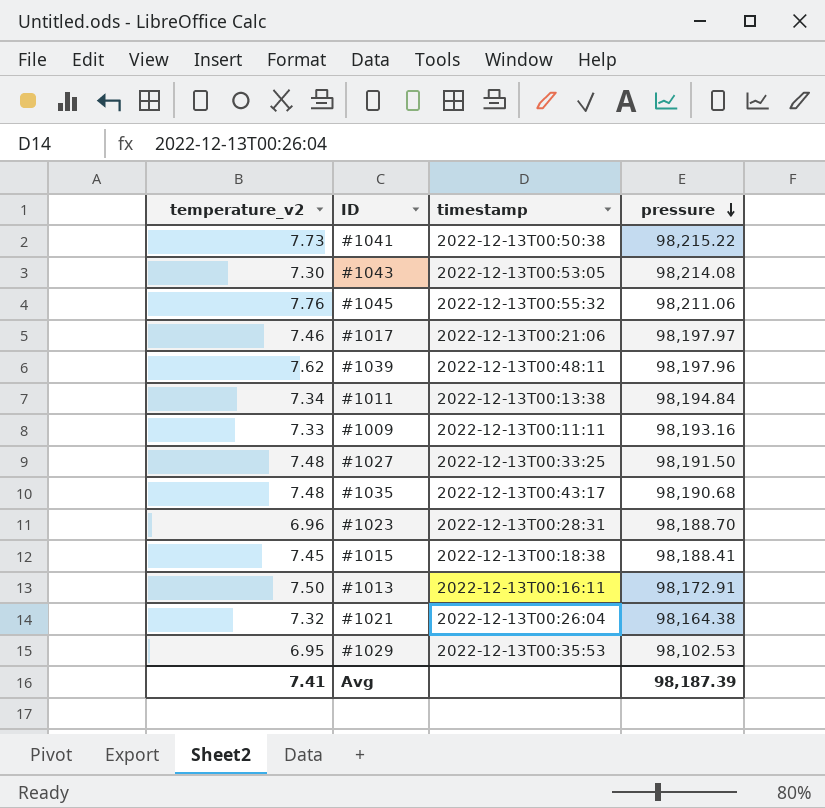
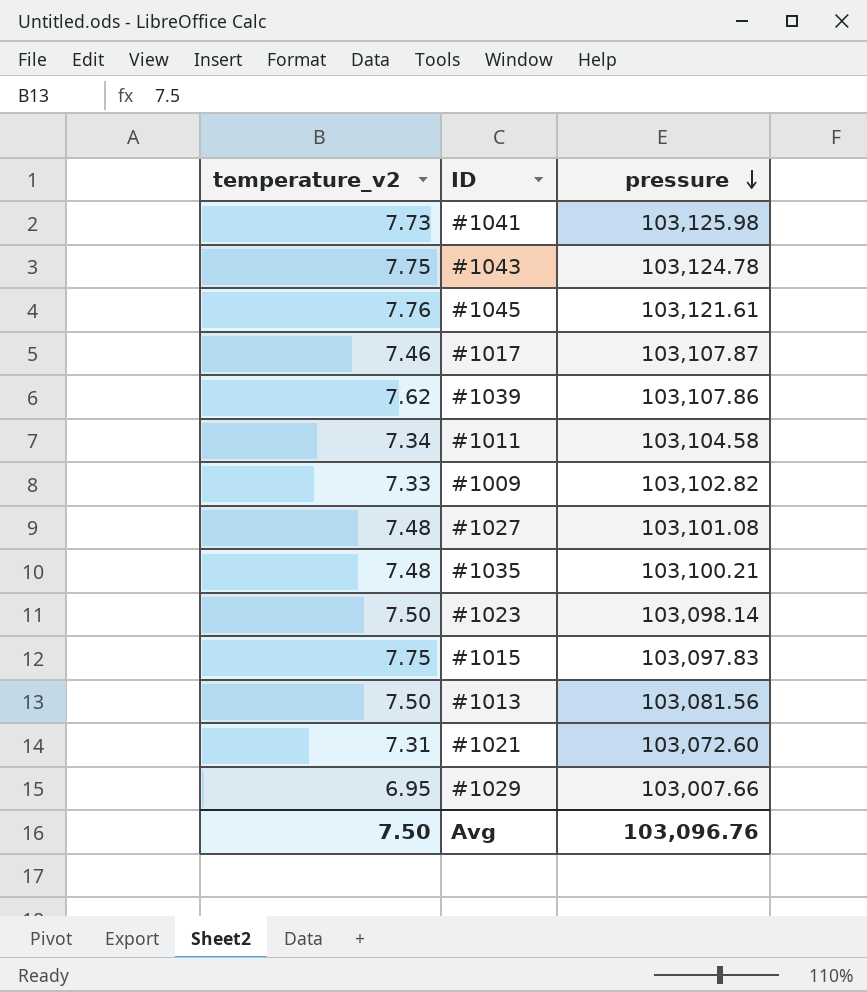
column timestamp | position: 3 -> none
#1041 | pressure: 98,215.22 -> 103,125.98
#1043 | temperature_v2: 7.30 -> 7.75
#1043 | pressure: 98,214.08 -> 103,124.78
#1045 | pressure: 98,211.06 -> 103,121.61
#1017 | pressure: 98,197.97 -> 103,107.87
#1039 | pressure: 98,197.96 -> 103,107.86
#1011 | pressure: 98,194.84 -> 103,104.58
#1009 | pressure: 98,193.16 -> 103,102.82
#1027 | pressure: 98,191.50 -> 103,101.08
#1035 | pressure: 98,190.68 -> 103,100.21
#1023 | temperature_v2: 6.96 -> 7.50
#1023 | pressure: 98,188.70 -> 103,098.14
#1015 | temperature_v2: 7.45 -> 7.75
#1015 | pressure: 98,188.41 -> 103,097.83
#1013 | pressure: 98,172.91 -> 103,081.56
#1021 | temperature_v2: 7.32 -> 7.31
#1021 | pressure: 98,164.38 -> 103,072.60
#1029 | pressure: 98,102.53 -> 103,007.66
Avg | temperature_v2: 7.41 -> 7.50
Avg | pressure: 98,187.39 -> 103,096.76

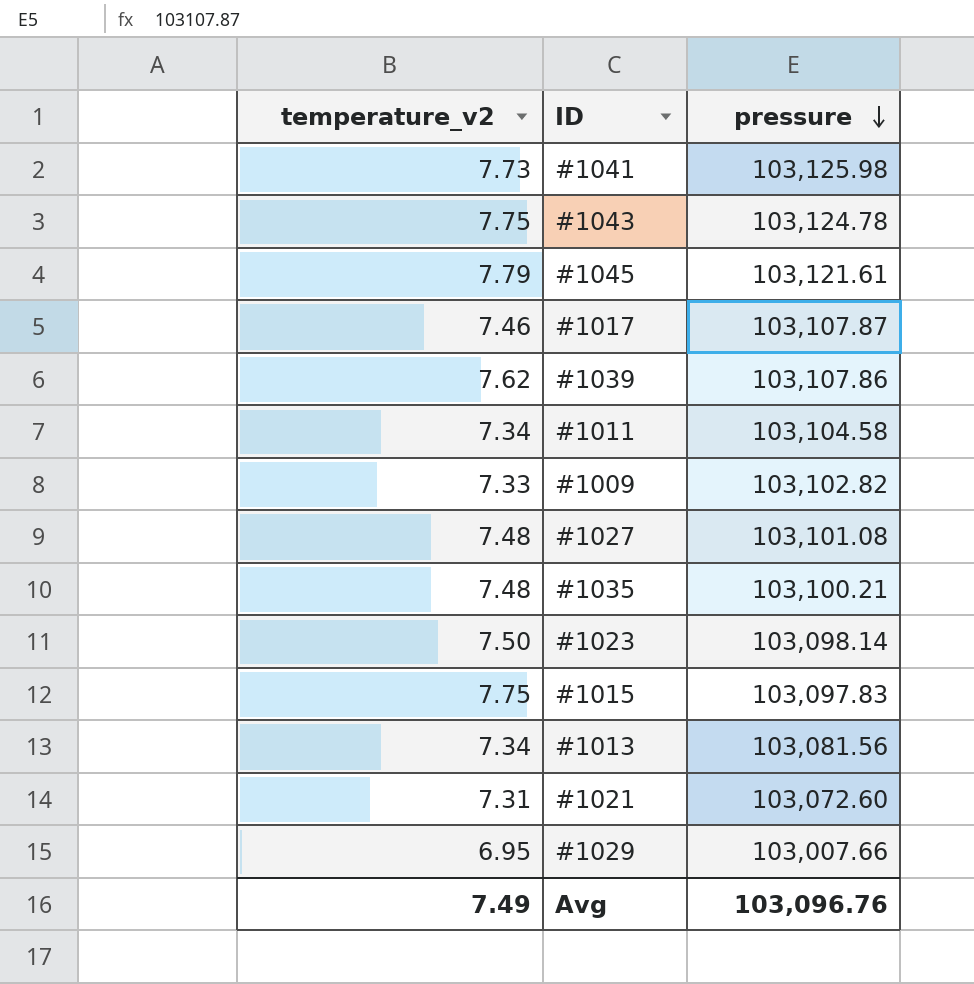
#1045 | temperature_v2: 7.76 -> 7.79
#1013 | temperature_v2: 7.50 -> 7.34
Avg | temperature_v2: 7.50 -> 7.49

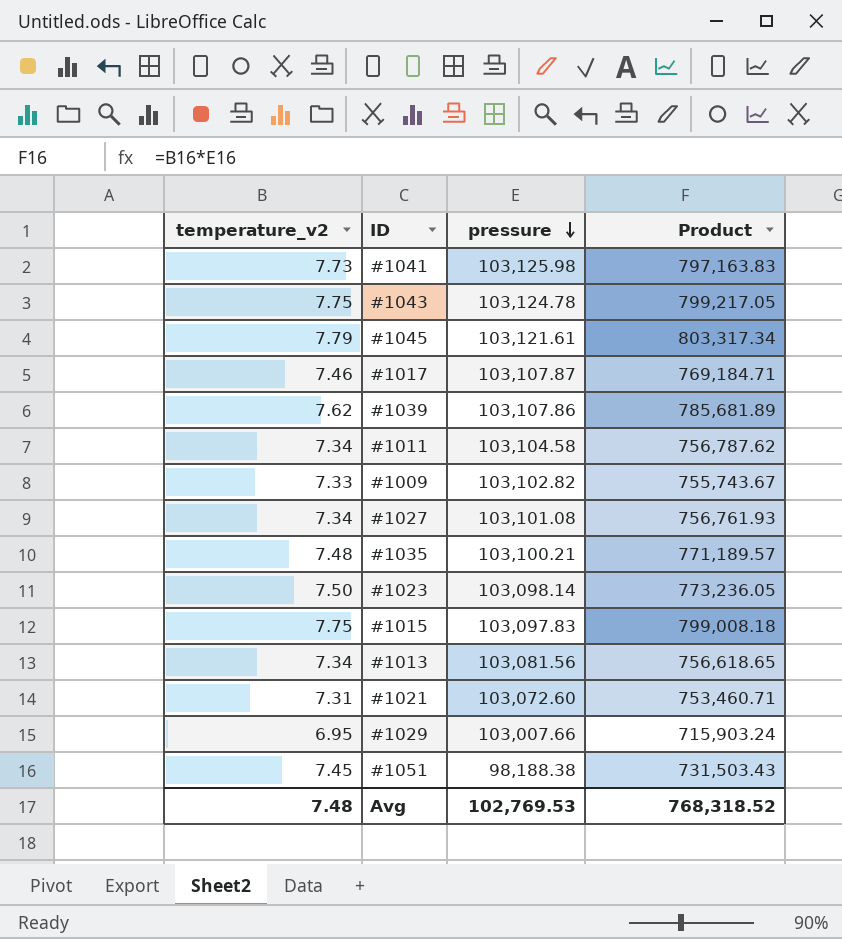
column Product | formula: none -> [temperature_v2] * [pressure]
#1027 | temperature_v2: 7.48 -> 7.34
row #1051: none -> 7.45 | 98,188.38 | 731,503.43
Avg | temperature_v2: 7.49 -> 7.48
Avg | pressure: 103,096.76 -> 102,769.53

